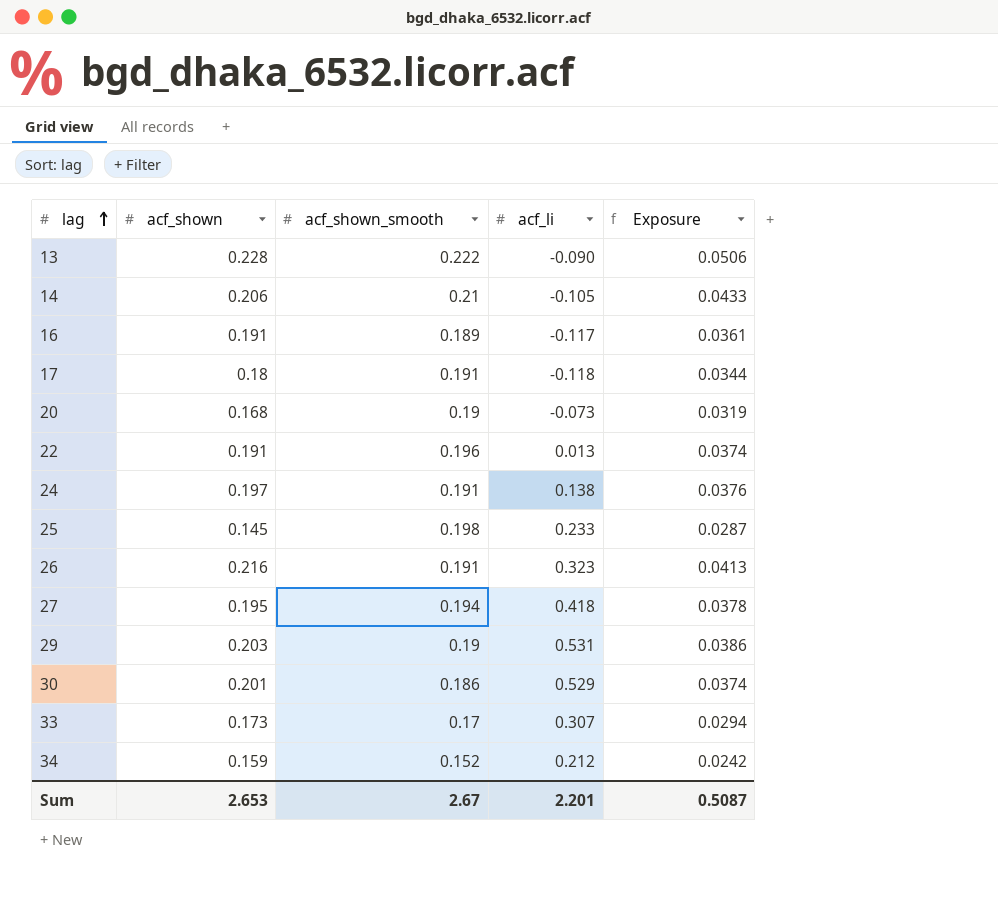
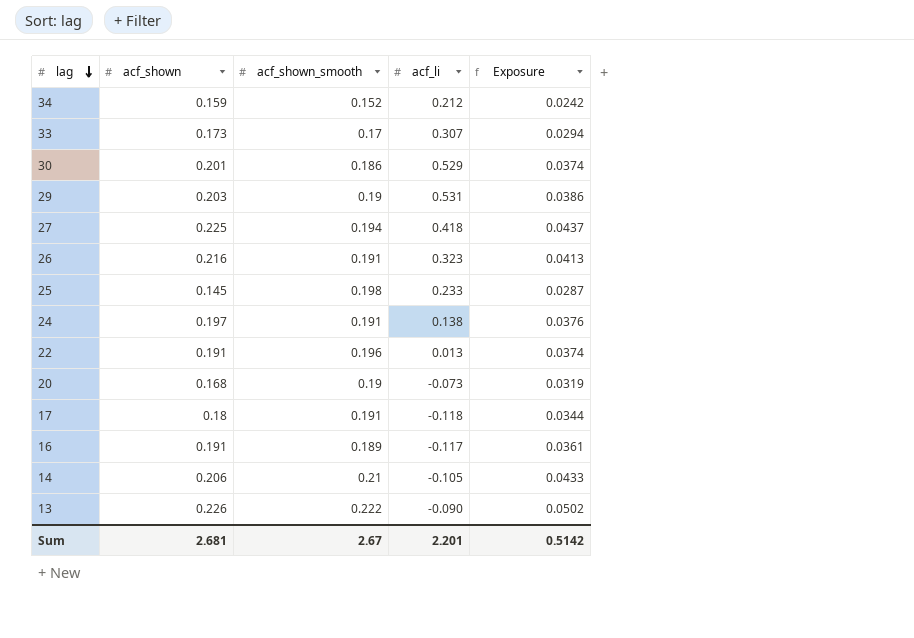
row order: lag ascending -> lag descending
27 | acf_shown: 0.195 -> 0.225
27 | Exposure: 0.0378 -> 0.0437
13 | acf_shown: 0.228 -> 0.226
13 | Exposure: 0.0506 -> 0.0502
Sum | acf_shown: 2.653 -> 2.681
Sum | Exposure: 0.5087 -> 0.5142

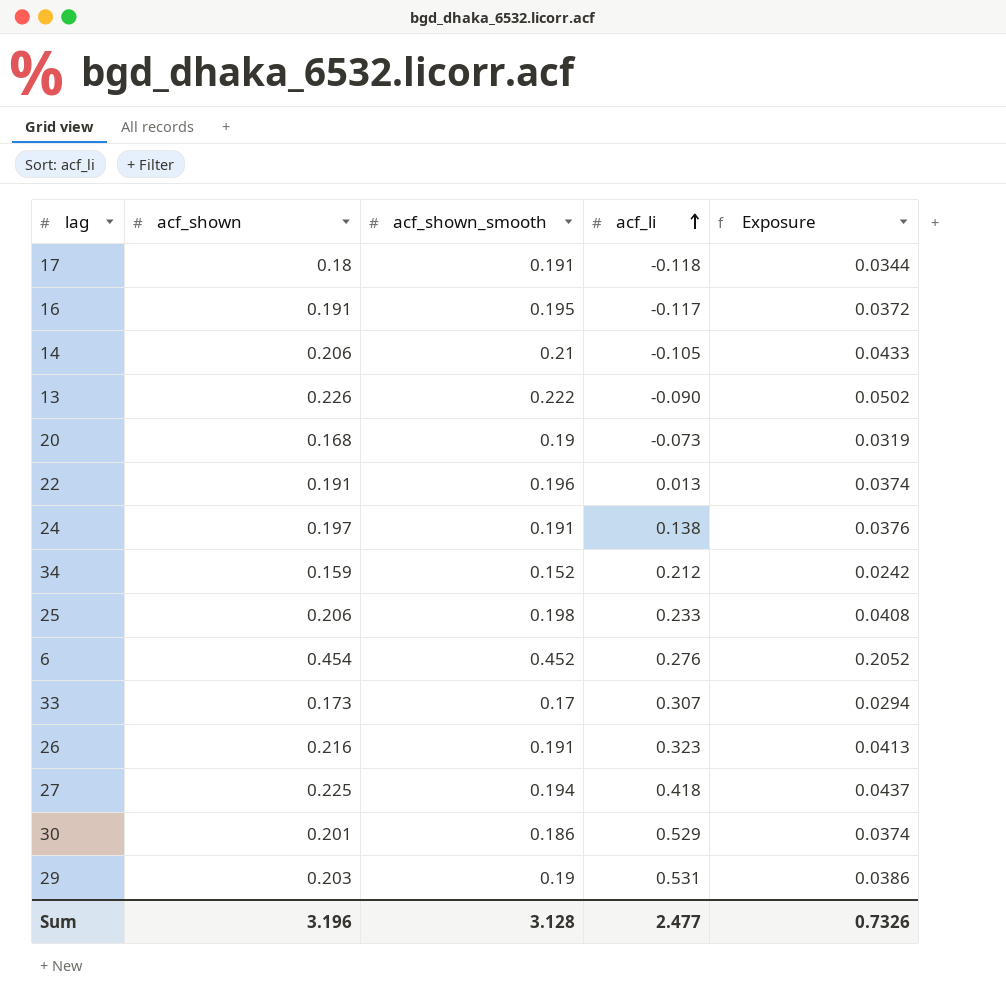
row order: lag descending -> acf_li ascending
16 | acf_shown_smooth: 0.189 -> 0.195
16 | Exposure: 0.0361 -> 0.0372
25 | acf_shown: 0.145 -> 0.206
25 | Exposure: 0.0287 -> 0.0408
row 6: none -> 0.454 | 0.452 | 0.276 | 0.2052
Sum | acf_shown: 2.681 -> 3.196
Sum | acf_shown_smooth: 2.67 -> 3.128
Sum | acf_li: 2.201 -> 2.477
Sum | Exposure: 0.5142 -> 0.7326

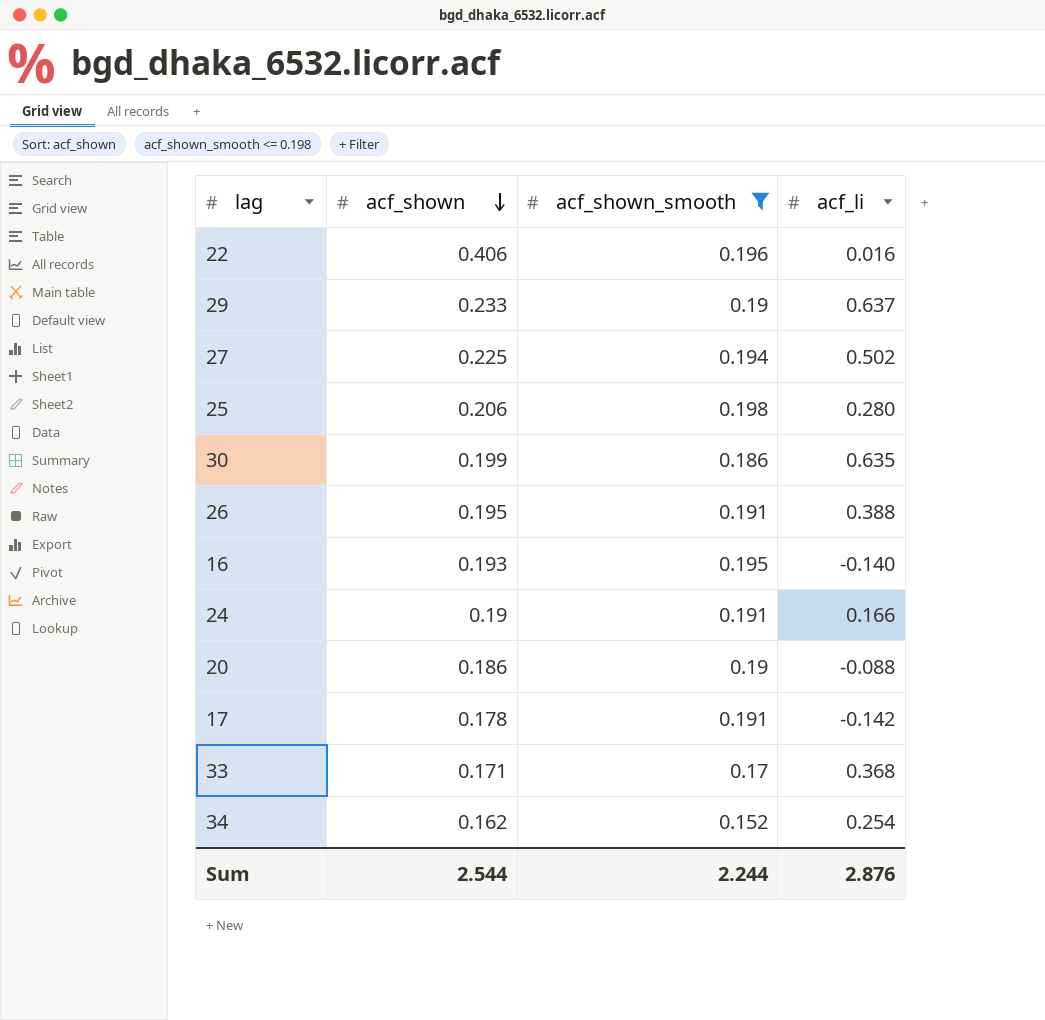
filter: none -> acf_shown_smooth <= 0.198
row order: acf_li ascending -> acf_shown descending
column Exposure | formula: [acf_shown] * [acf_shown_smooth] -> none
22 | acf_shown: 0.191 -> 0.406
22 | acf_li: 0.013 -> 0.016
29 | acf_shown: 0.203 -> 0.233
29 | acf_li: 0.531 -> 0.637
27 | acf_li: 0.418 -> 0.502
25 | acf_li: 0.233 -> 0.280
30 | acf_shown: 0.201 -> 0.199
30 | acf_li: 0.529 -> 0.635
26 | acf_shown: 0.216 -> 0.195
26 | acf_li: 0.323 -> 0.388
16 | acf_shown: 0.191 -> 0.193
16 | acf_li: -0.117 -> -0.140
24 | acf_shown: 0.197 -> 0.19
24 | acf_li: 0.138 -> 0.166
20 | acf_shown: 0.168 -> 0.186
20 | acf_li: -0.073 -> -0.088
17 | acf_shown: 0.18 -> 0.178
17 | acf_li: -0.118 -> -0.142
33 | acf_shown: 0.173 -> 0.171
33 | acf_li: 0.307 -> 0.368
34 | acf_shown: 0.159 -> 0.162
34 | acf_li: 0.212 -> 0.254
Sum | acf_shown: 3.196 -> 2.544
Sum | acf_shown_smooth: 3.128 -> 2.244
Sum | acf_li: 2.477 -> 2.876

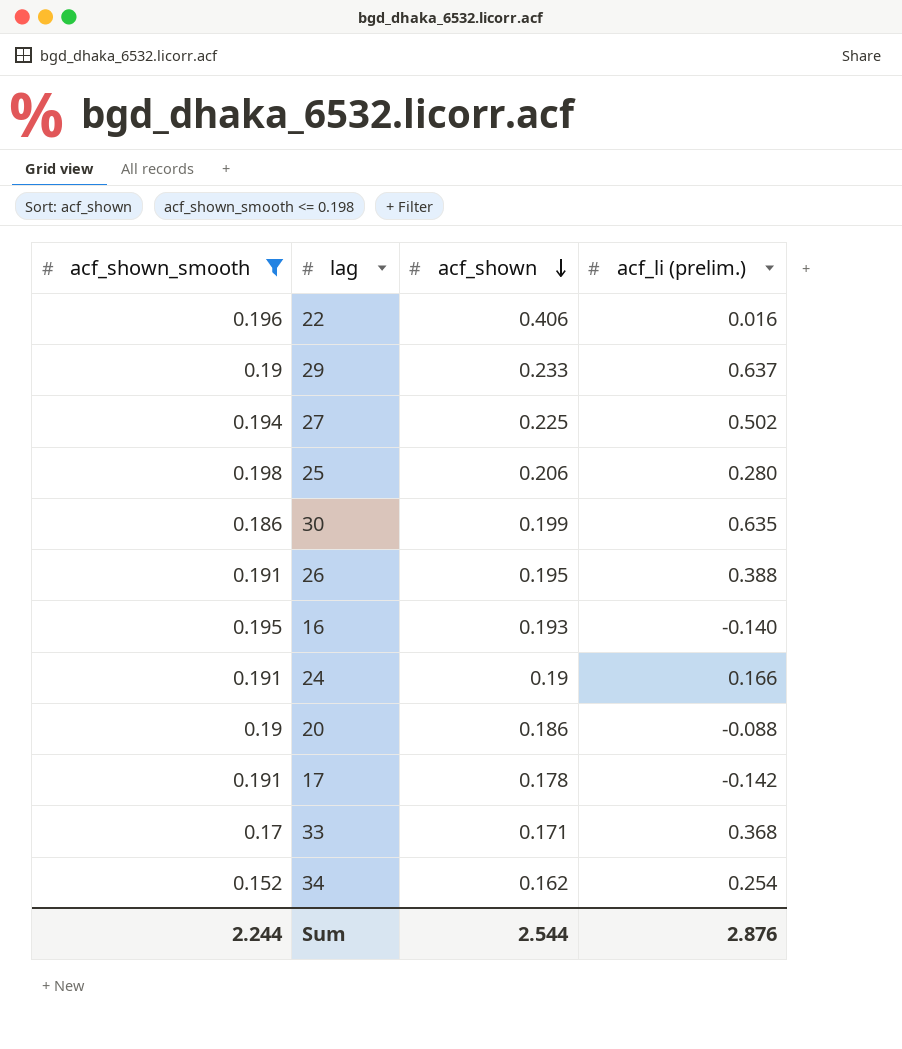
column acf_shown_smooth | position: 3 -> 1
column name: acf_li -> acf_li (prelim.)

